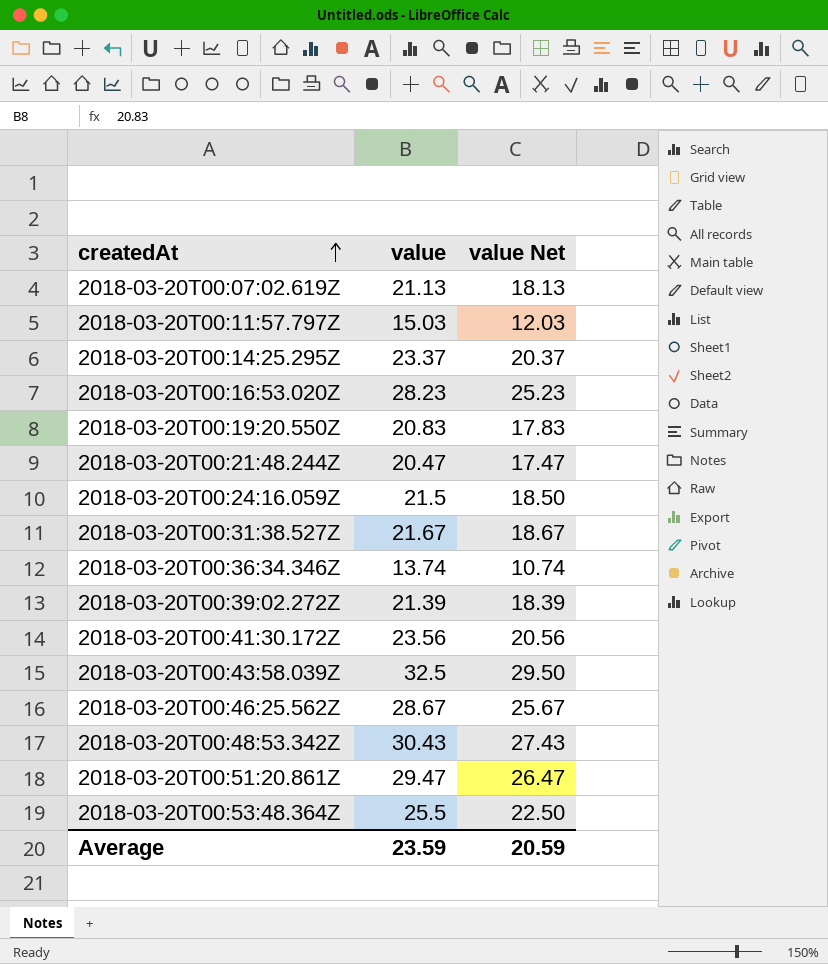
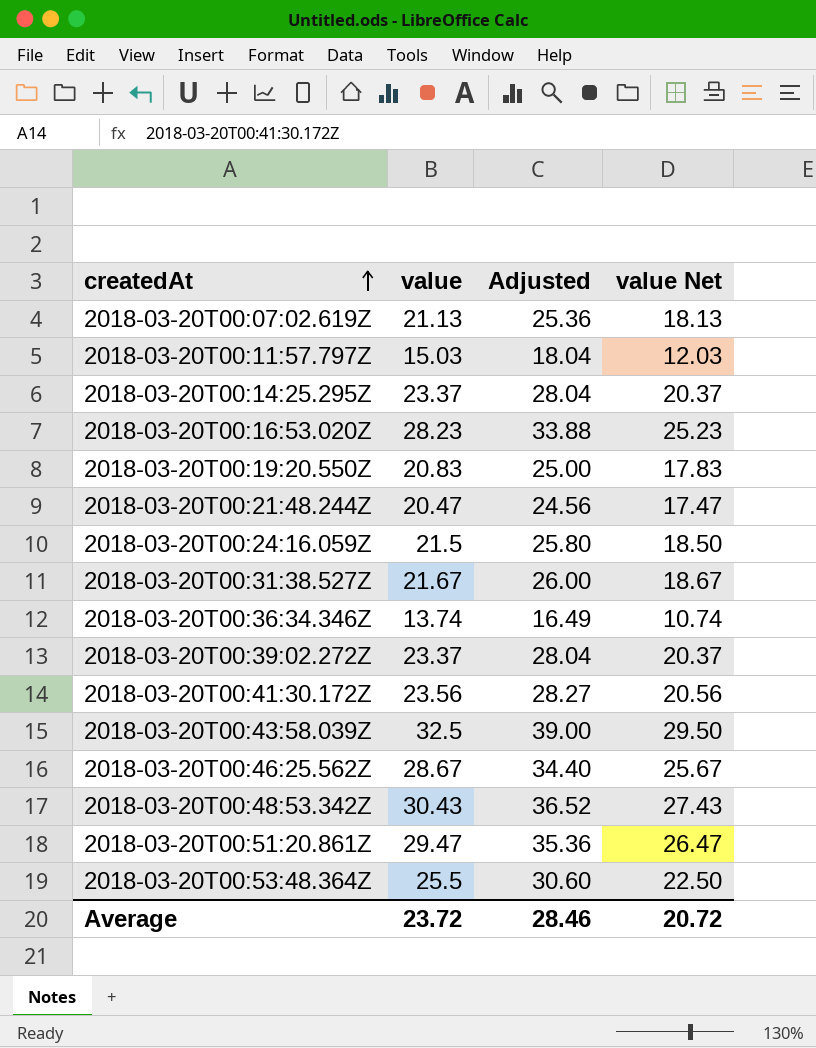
column Adjusted | formula: none -> [value] * 1.2
2018-03-20T00:39:02.272Z | value: 21.39 -> 23.37
2018-03-20T00:39:02.272Z | value Net: 18.39 -> 20.37
Average | value: 23.59 -> 23.72
Average | value Net: 20.59 -> 20.72

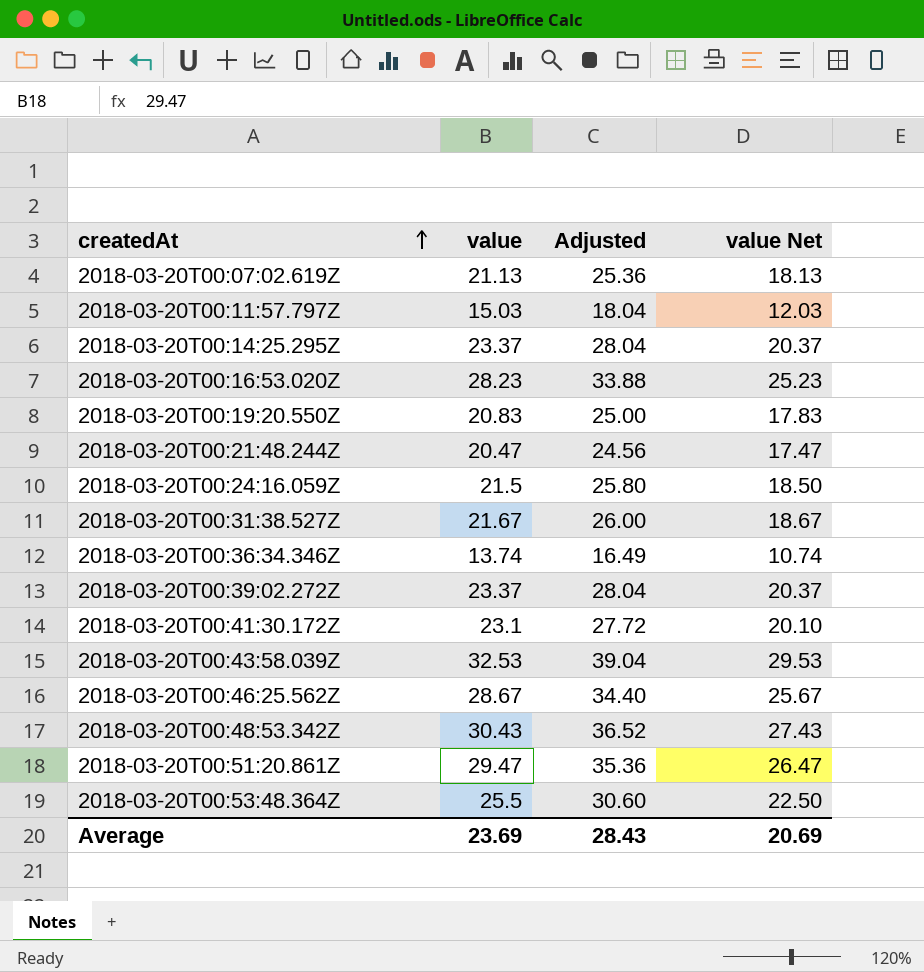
2018-03-20T00:41:30.172Z | value: 23.56 -> 23.1
2018-03-20T00:41:30.172Z | Adjusted: 28.27 -> 27.72
2018-03-20T00:41:30.172Z | value Net: 20.56 -> 20.10
2018-03-20T00:43:58.039Z | value: 32.5 -> 32.53
2018-03-20T00:43:58.039Z | Adjusted: 39.00 -> 39.04
2018-03-20T00:43:58.039Z | value Net: 29.50 -> 29.53
Average | value: 23.72 -> 23.69
Average | Adjusted: 28.46 -> 28.43
Average | value Net: 20.72 -> 20.69

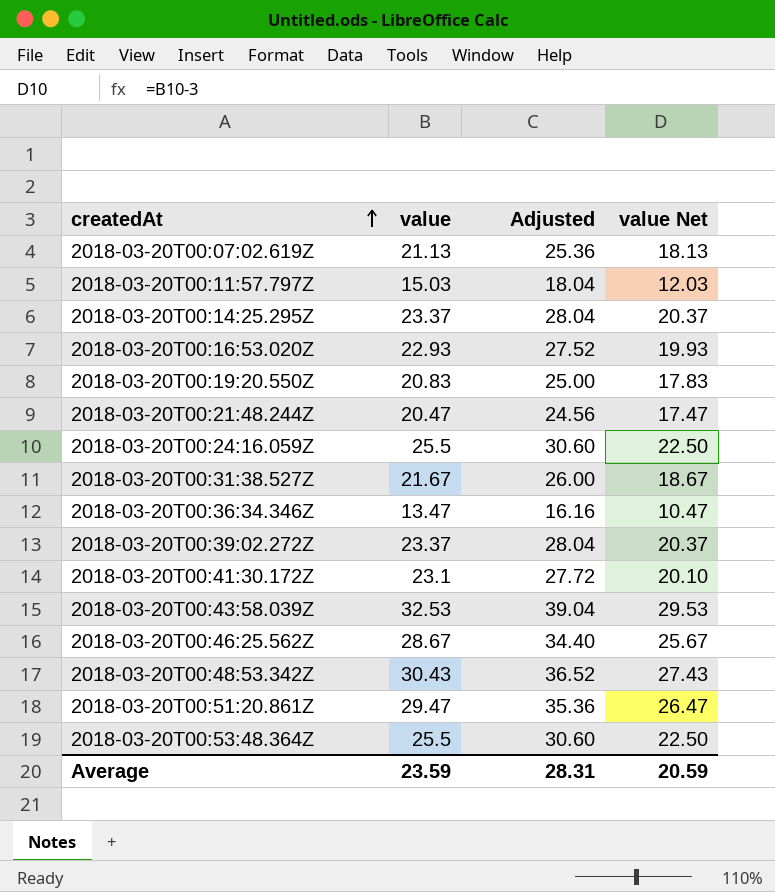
2018-03-20T00:16:53.020Z | value: 28.23 -> 22.93
2018-03-20T00:16:53.020Z | Adjusted: 33.88 -> 27.52
2018-03-20T00:16:53.020Z | value Net: 25.23 -> 19.93
2018-03-20T00:24:16.059Z | value: 21.5 -> 25.5
2018-03-20T00:24:16.059Z | Adjusted: 25.80 -> 30.60
2018-03-20T00:24:16.059Z | value Net: 18.50 -> 22.50
2018-03-20T00:36:34.346Z | value: 13.74 -> 13.47
2018-03-20T00:36:34.346Z | Adjusted: 16.49 -> 16.16
2018-03-20T00:36:34.346Z | value Net: 10.74 -> 10.47
Average | value: 23.69 -> 23.59
Average | Adjusted: 28.43 -> 28.31
Average | value Net: 20.69 -> 20.59

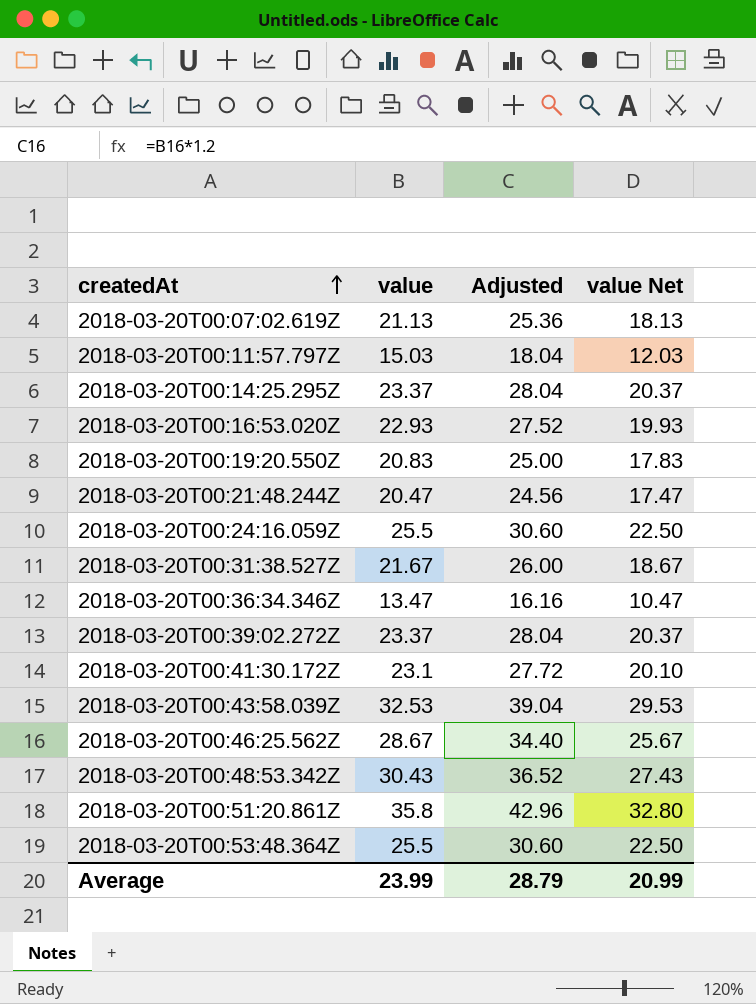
2018-03-20T00:51:20.861Z | value: 29.47 -> 35.8
2018-03-20T00:51:20.861Z | Adjusted: 35.36 -> 42.96
2018-03-20T00:51:20.861Z | value Net: 26.47 -> 32.80
Average | value: 23.59 -> 23.99
Average | Adjusted: 28.31 -> 28.79
Average | value Net: 20.59 -> 20.99

